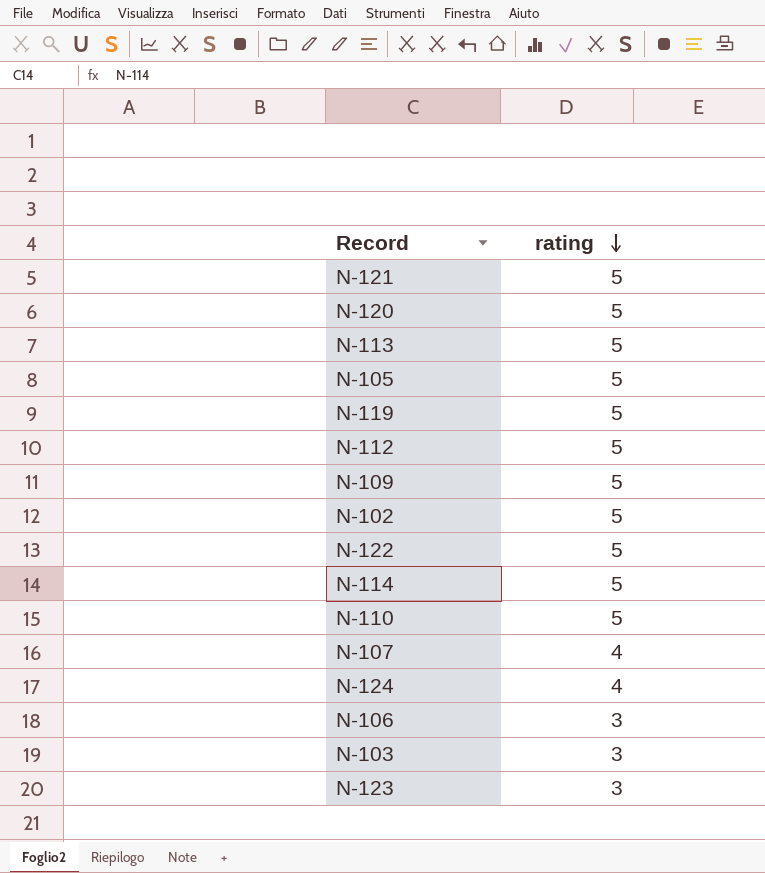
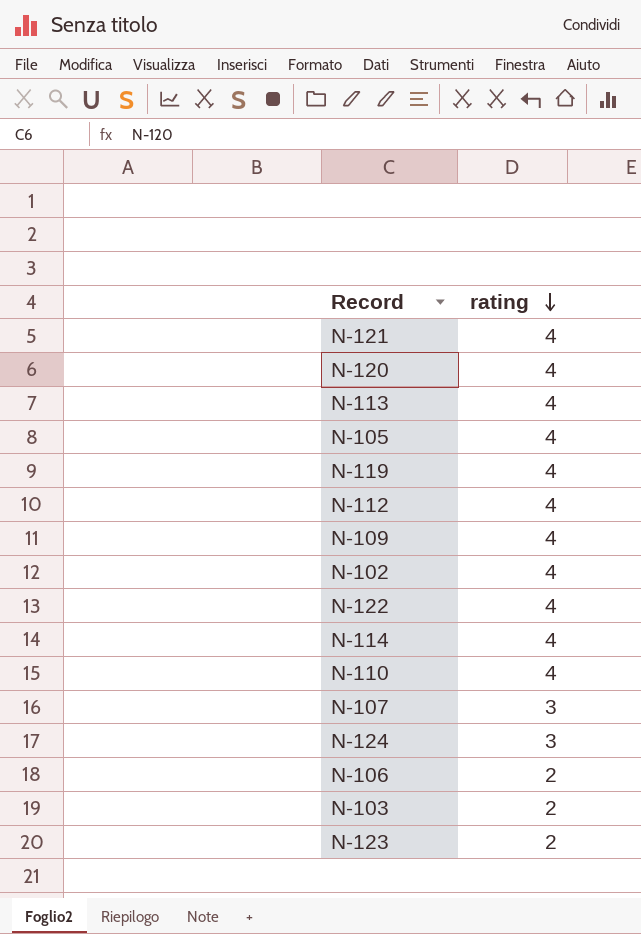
N-121 | rating: 5 -> 4
N-120 | rating: 5 -> 4
N-113 | rating: 5 -> 4
N-105 | rating: 5 -> 4
N-119 | rating: 5 -> 4
N-112 | rating: 5 -> 4
N-109 | rating: 5 -> 4
N-102 | rating: 5 -> 4
N-122 | rating: 5 -> 4
N-114 | rating: 5 -> 4
N-110 | rating: 5 -> 4
N-107 | rating: 4 -> 3
N-124 | rating: 4 -> 3
N-106 | rating: 3 -> 2
N-103 | rating: 3 -> 2
N-123 | rating: 3 -> 2

